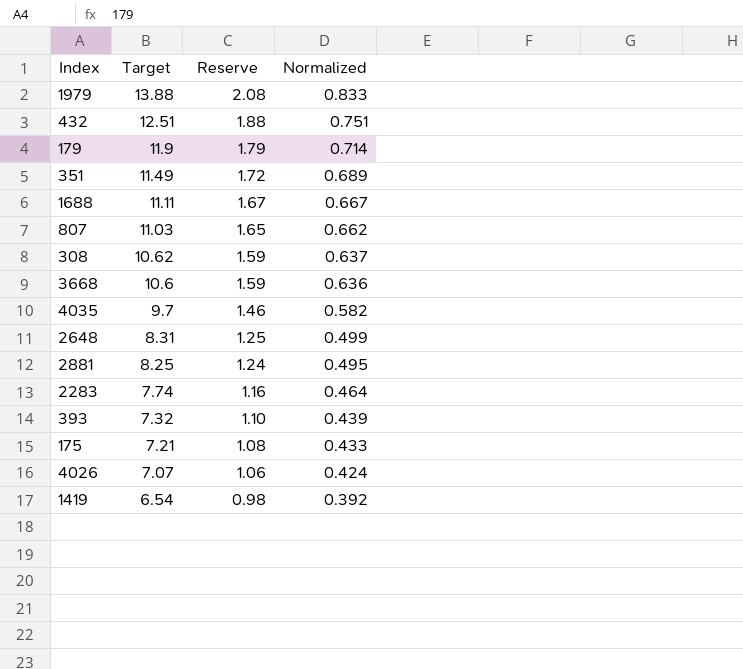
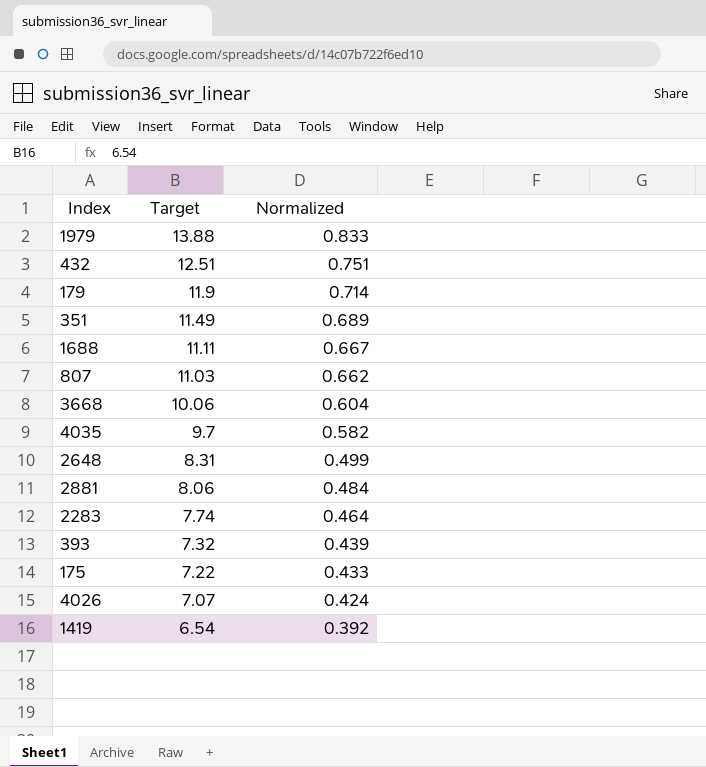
column Reserve | formula: [Target] * 0.15 -> none
row 308: 10.62 | 1.59 | 0.637 -> none
3668 | Target: 10.6 -> 10.06
3668 | Normalized: 0.636 -> 0.604
2881 | Target: 8.25 -> 8.06
2881 | Normalized: 0.495 -> 0.484
175 | Target: 7.21 -> 7.22

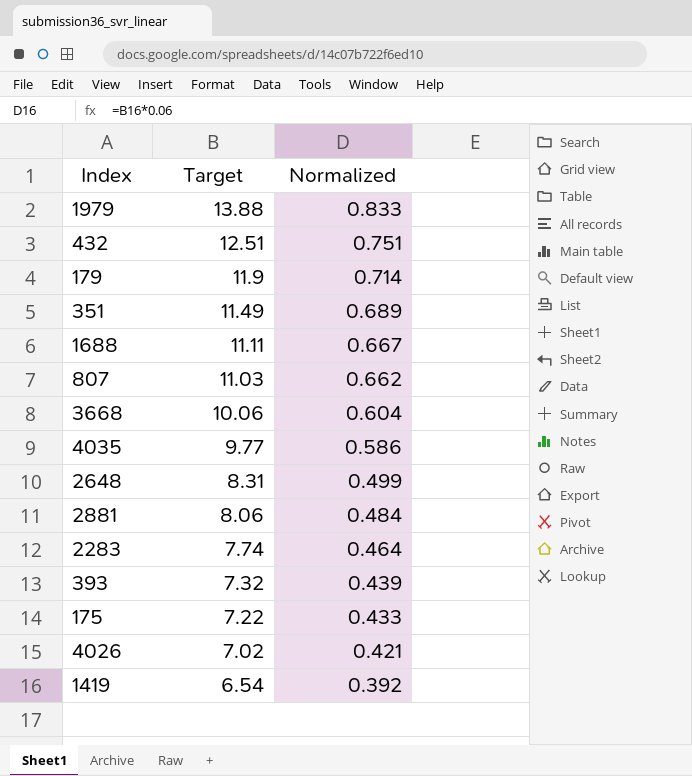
4035 | Target: 9.7 -> 9.77
4035 | Normalized: 0.582 -> 0.586
4026 | Target: 7.07 -> 7.02
4026 | Normalized: 0.424 -> 0.421

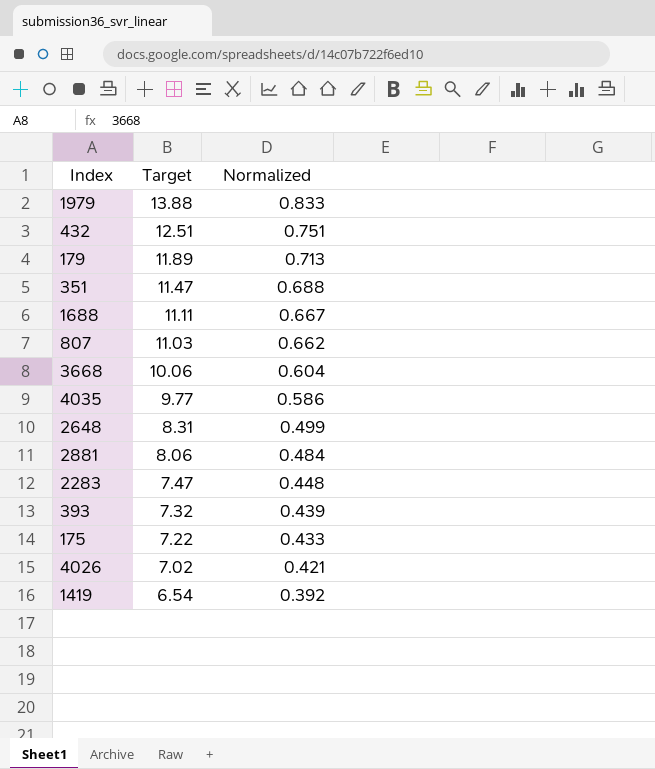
179 | Target: 11.9 -> 11.89
179 | Normalized: 0.714 -> 0.713
351 | Target: 11.49 -> 11.47
351 | Normalized: 0.689 -> 0.688
2283 | Target: 7.74 -> 7.47
2283 | Normalized: 0.464 -> 0.448

